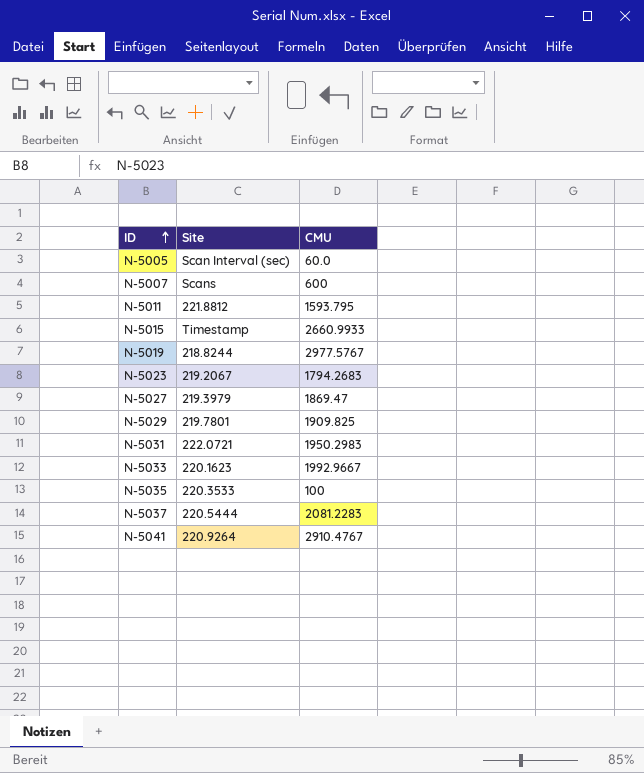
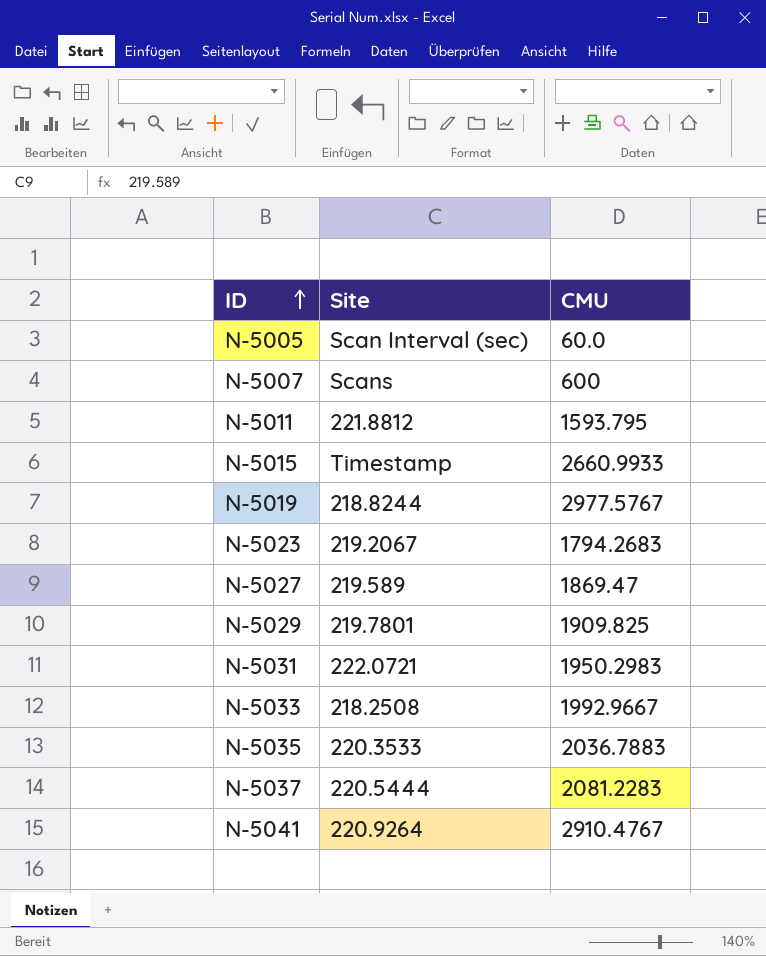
N-5027 | Site: 219.3979 -> 219.589
N-5033 | Site: 220.1623 -> 218.2508
N-5035 | CMU: 100 -> 2036.7883

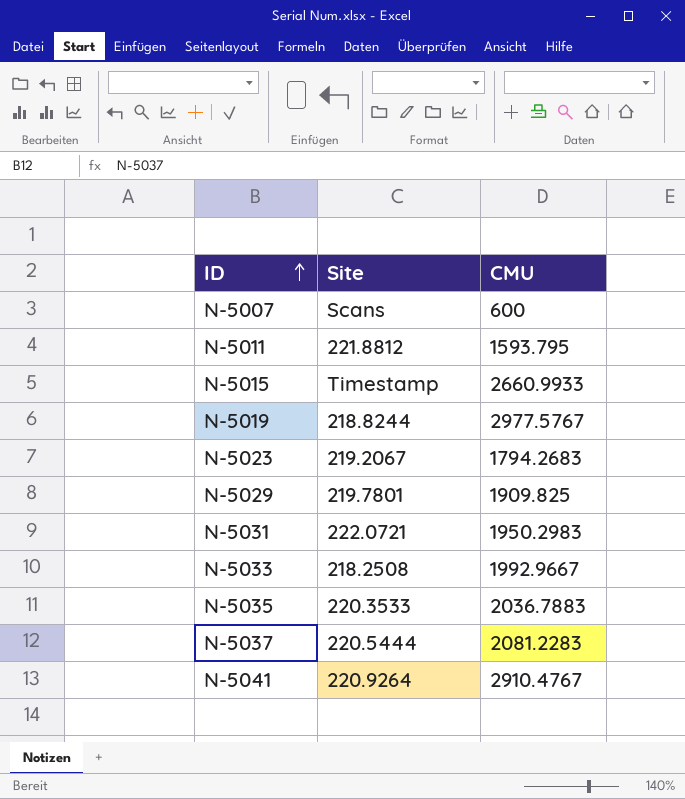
row N-5005: Scan Interval (sec) | 60.0 -> none
row N-5027: 219.589 | 1869.47 -> none

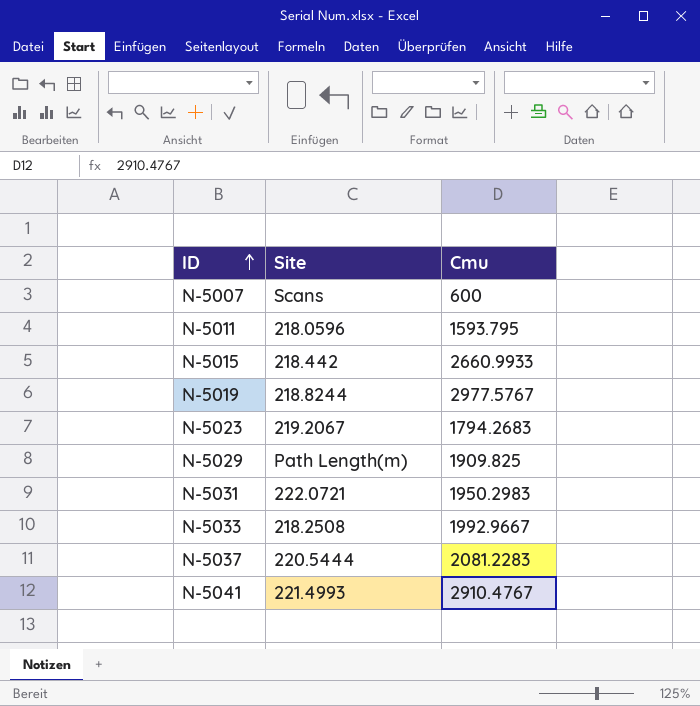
column name: CMU -> Cmu
row N-5035: 220.3533 | 2036.7883 -> none
N-5011 | Site: 221.8812 -> 218.0596
N-5015 | Site: Timestamp -> 218.442
N-5029 | Site: 219.7801 -> Path Length(m)
N-5041 | Site: 220.9264 -> 221.4993

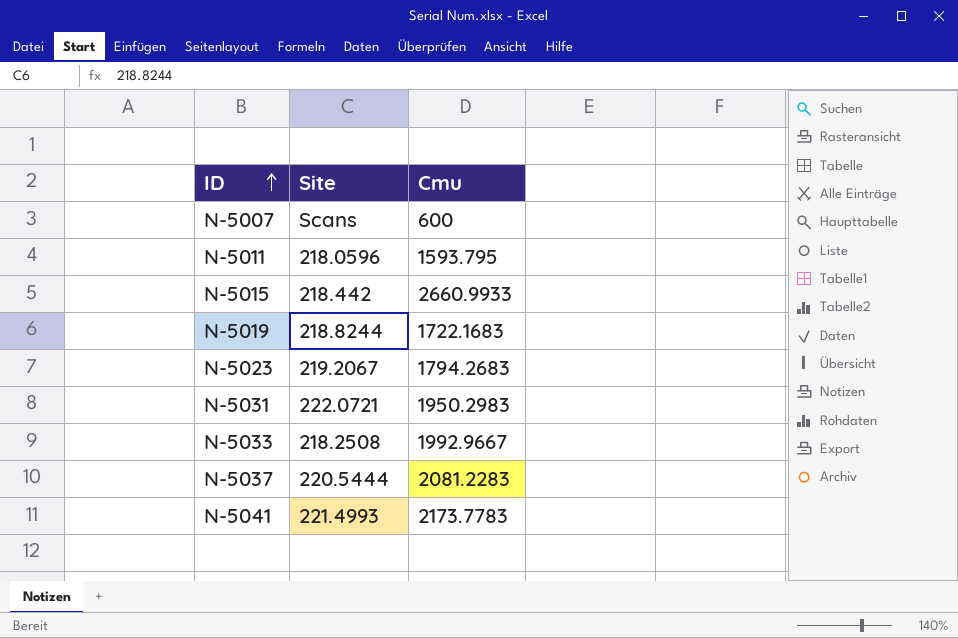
row N-5029: Path Length(m) | 1909.825 -> none
N-5019 | Cmu: 2977.5767 -> 1722.1683
N-5041 | Cmu: 2910.4767 -> 2173.7783

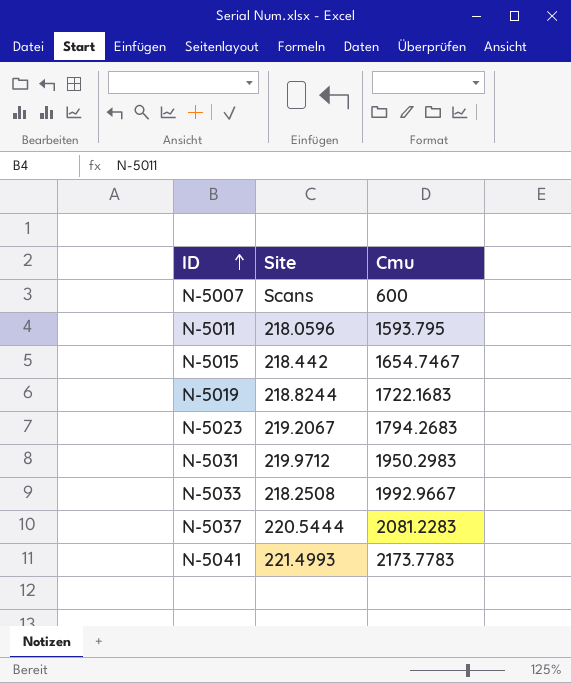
N-5015 | Cmu: 2660.9933 -> 1654.7467
N-5031 | Site: 222.0721 -> 219.9712

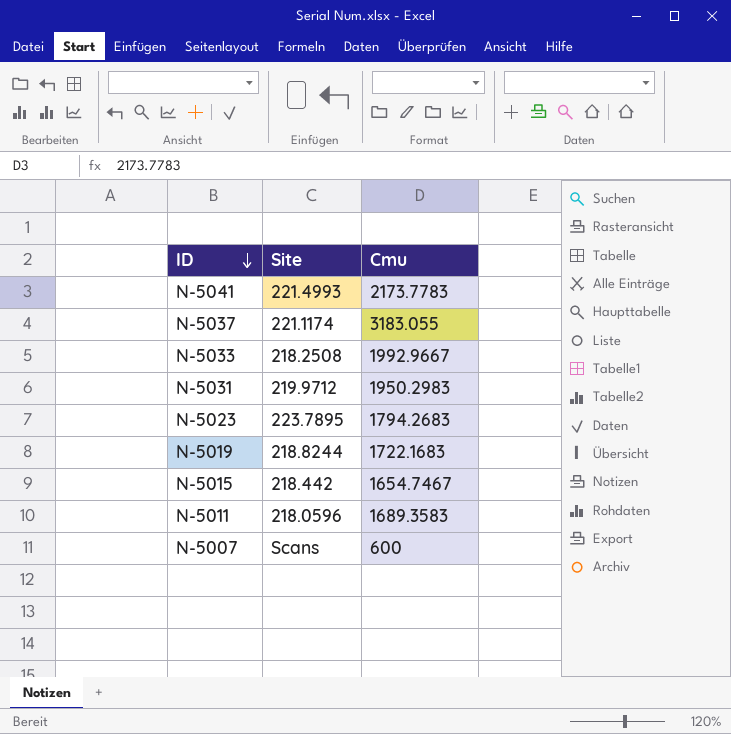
row order: ID ascending -> ID descending
N-5037 | Site: 220.5444 -> 221.1174
N-5037 | Cmu: 2081.2283 -> 3183.055
N-5023 | Site: 219.2067 -> 223.7895
N-5011 | Cmu: 1593.795 -> 1689.3583

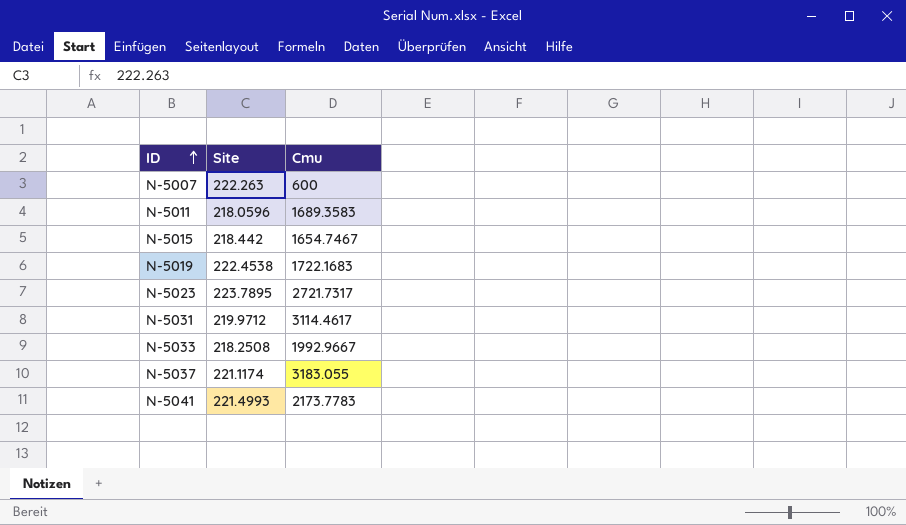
row order: ID descending -> ID ascending
N-5007 | Site: Scans -> 222.263
N-5019 | Site: 218.8244 -> 222.4538
N-5023 | Cmu: 1794.2683 -> 2721.7317
N-5031 | Cmu: 1950.2983 -> 3114.4617

